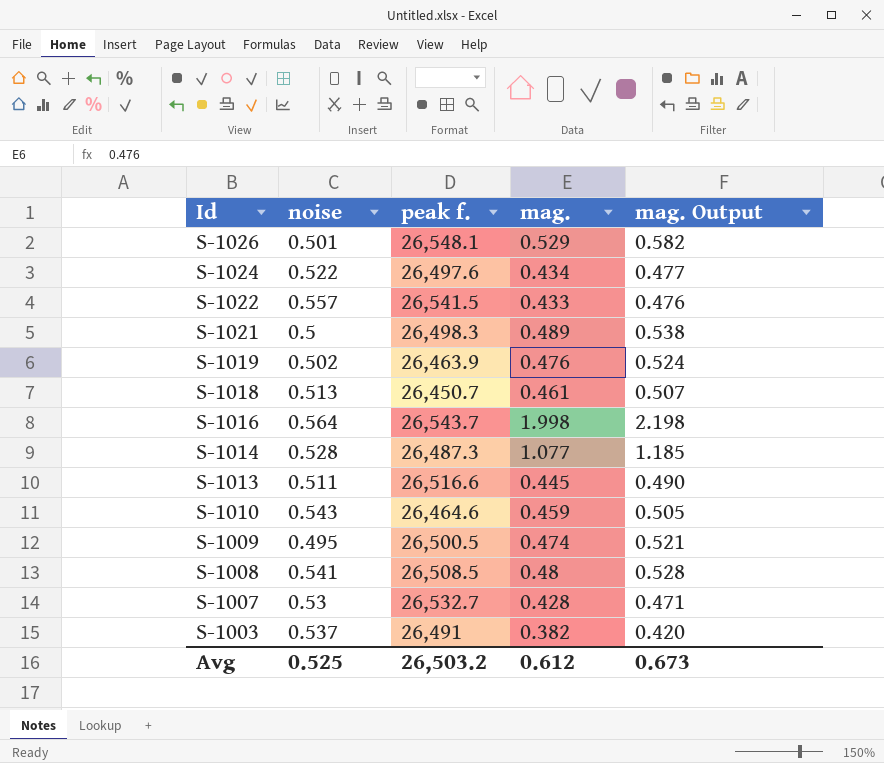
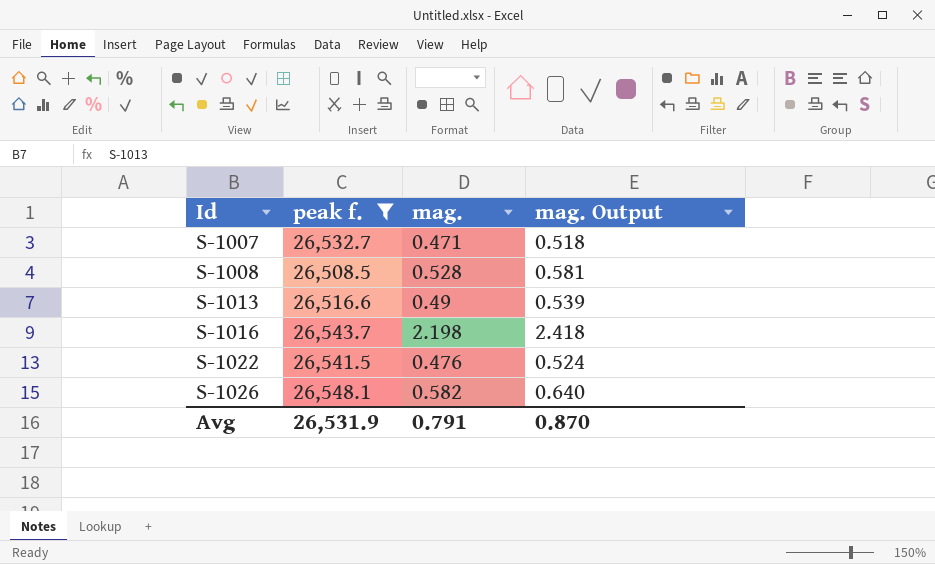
filter: none -> peak f. >= 26,508.5
row order: Id descending -> Id ascending
column noise | position: 2 -> none
S-1007 | mag.: 0.428 -> 0.471
S-1007 | mag. Output: 0.471 -> 0.518
S-1008 | mag.: 0.48 -> 0.528
S-1008 | mag. Output: 0.528 -> 0.581
S-1013 | mag.: 0.445 -> 0.49
S-1013 | mag. Output: 0.490 -> 0.539
S-1016 | mag.: 1.998 -> 2.198
S-1016 | mag. Output: 2.198 -> 2.418
S-1022 | mag.: 0.433 -> 0.476
S-1022 | mag. Output: 0.476 -> 0.524
S-1026 | mag.: 0.529 -> 0.582
S-1026 | mag. Output: 0.582 -> 0.640
Avg | peak f.: 26,503.2 -> 26,531.9
Avg | mag.: 0.612 -> 0.791
Avg | mag. Output: 0.673 -> 0.870

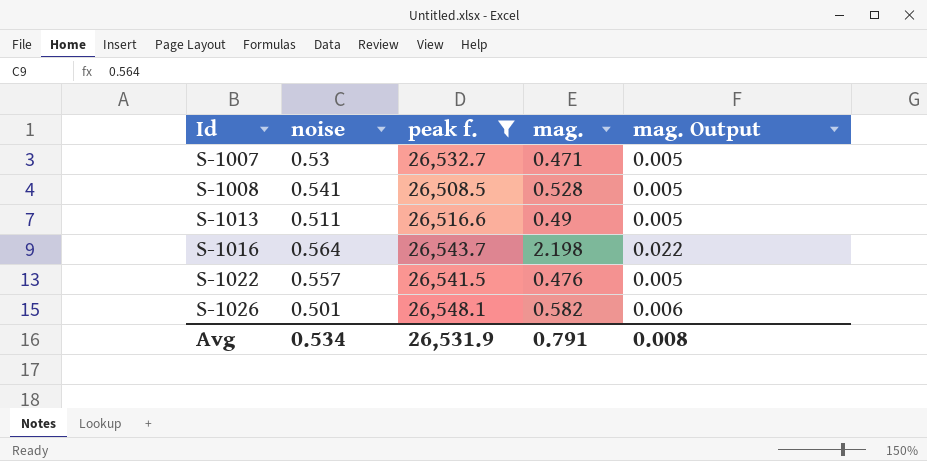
column noise | position: none -> 2
column mag. Output | formula: [mag.] * 1.1 -> [mag.] * 0.01
Avg | mag. Output: 0.870 -> 0.008

